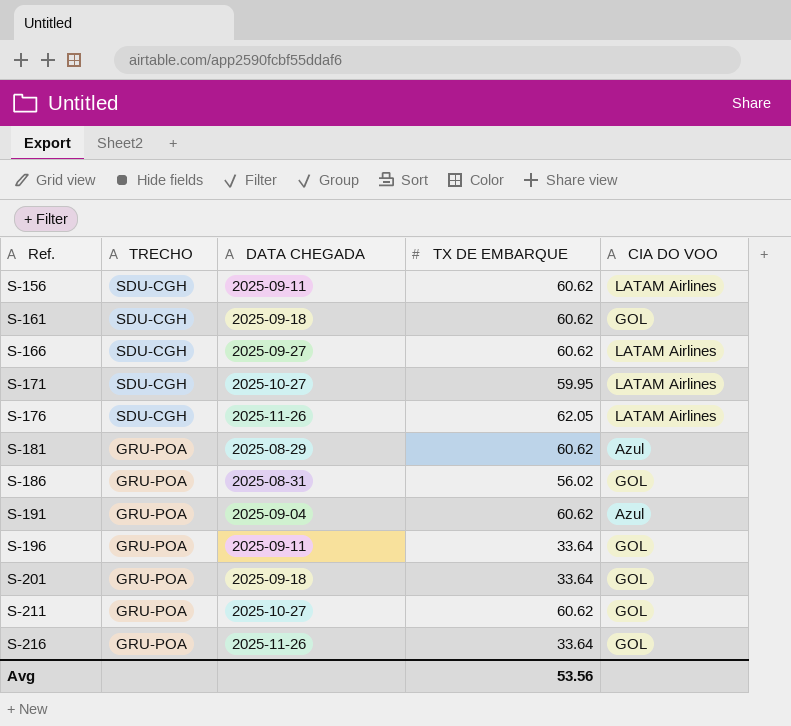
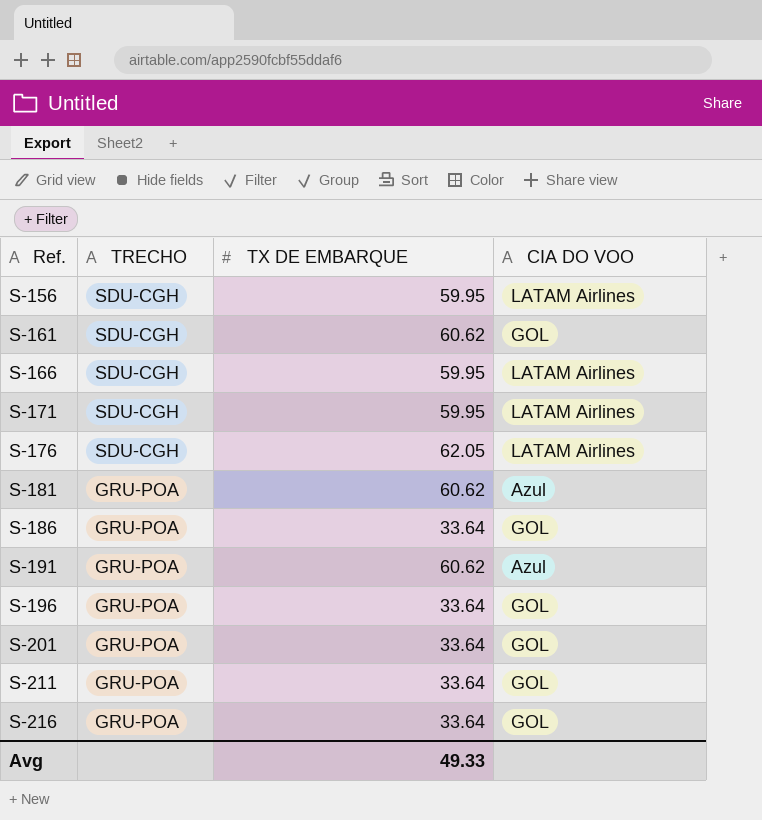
column DATA CHEGADA | position: 3 -> none
S-156 | TX DE EMBARQUE: 60.62 -> 59.95
S-166 | TX DE EMBARQUE: 60.62 -> 59.95
S-186 | TX DE EMBARQUE: 56.02 -> 33.64
S-211 | TX DE EMBARQUE: 60.62 -> 33.64
Avg | TX DE EMBARQUE: 53.56 -> 49.33

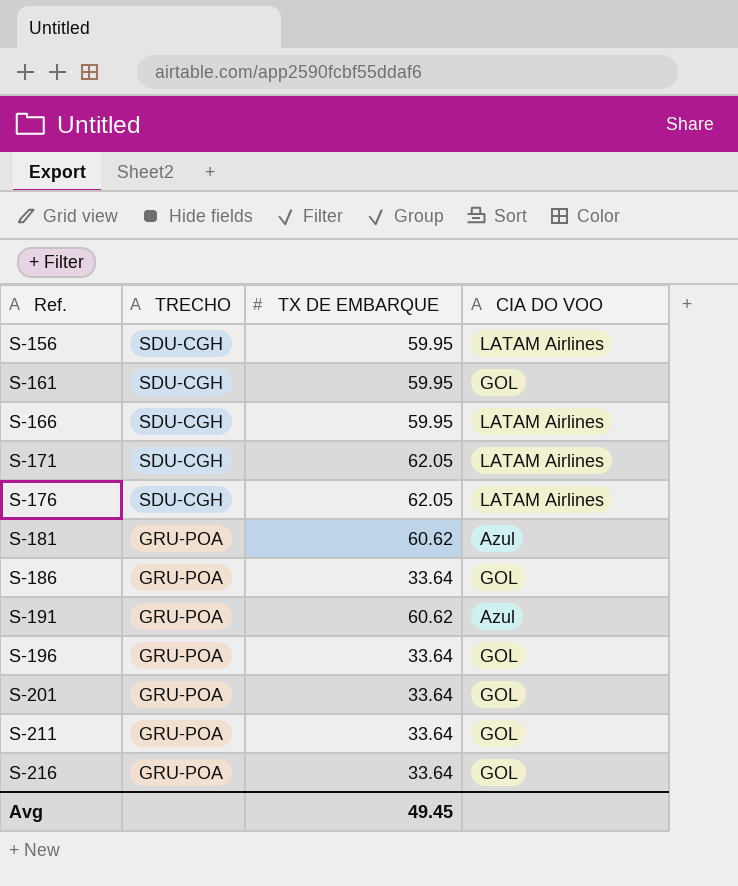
S-161 | TX DE EMBARQUE: 60.62 -> 59.95
S-171 | TX DE EMBARQUE: 59.95 -> 62.05
Avg | TX DE EMBARQUE: 49.33 -> 49.45

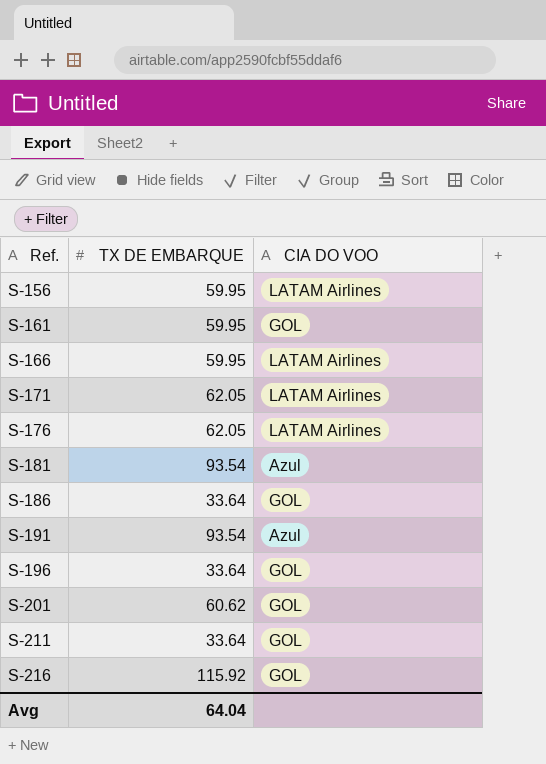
column TRECHO | position: 2 -> none
S-181 | TX DE EMBARQUE: 60.62 -> 93.54
S-191 | TX DE EMBARQUE: 60.62 -> 93.54
S-201 | TX DE EMBARQUE: 33.64 -> 60.62
S-216 | TX DE EMBARQUE: 33.64 -> 115.92
Avg | TX DE EMBARQUE: 49.45 -> 64.04

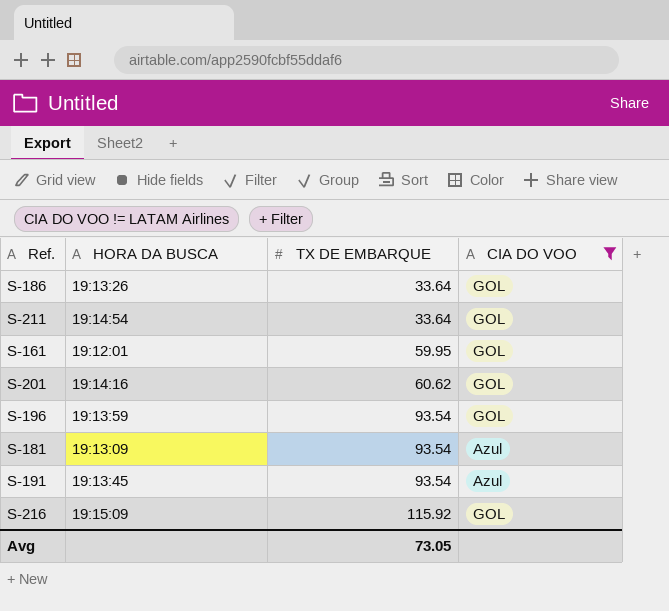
filter: none -> CIA DO VOO != LATAM Airlines
row order: Ref. ascending -> TX DE EMBARQUE ascending
column HORA DA BUSCA | position: none -> 2
S-196 | TX DE EMBARQUE: 33.64 -> 93.54
Avg | TX DE EMBARQUE: 64.04 -> 73.05

